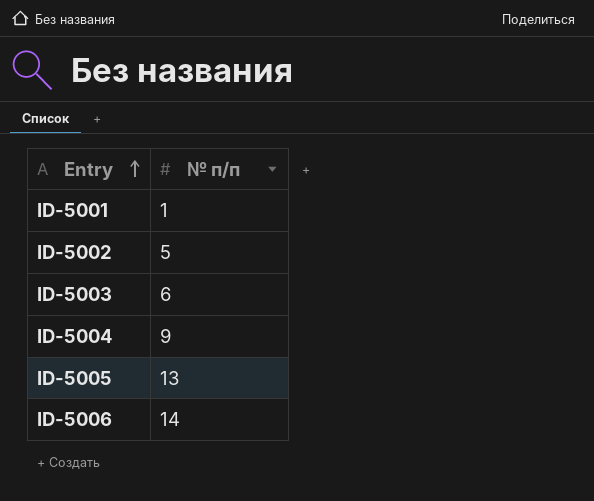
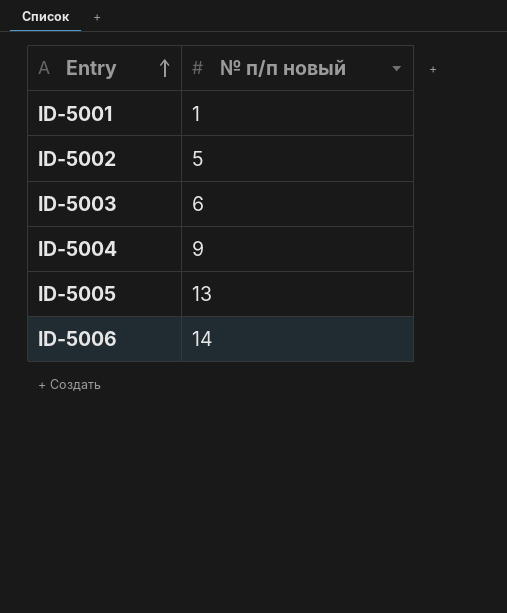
column name: № п/п -> № п/п новый

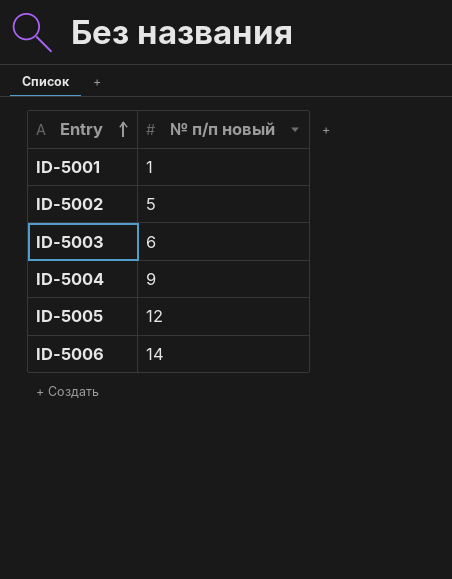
ID-5005 | № п/п новый: 13 -> 12

